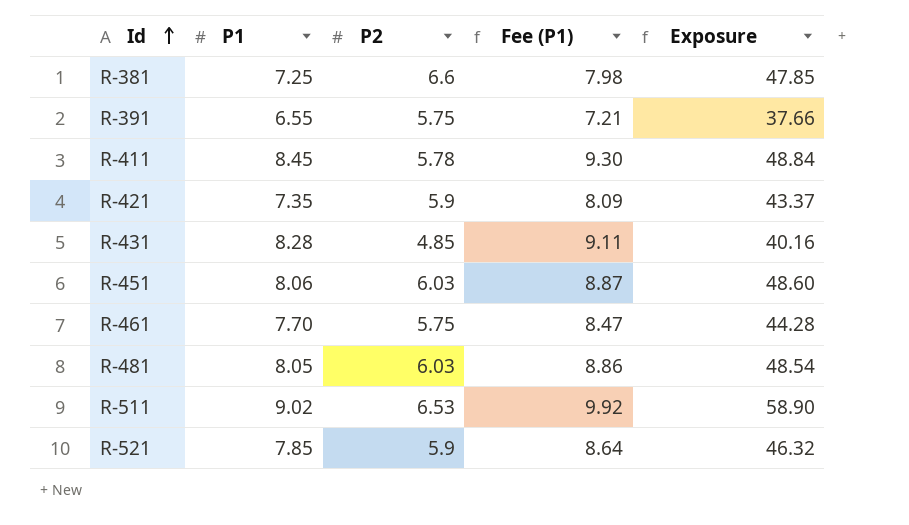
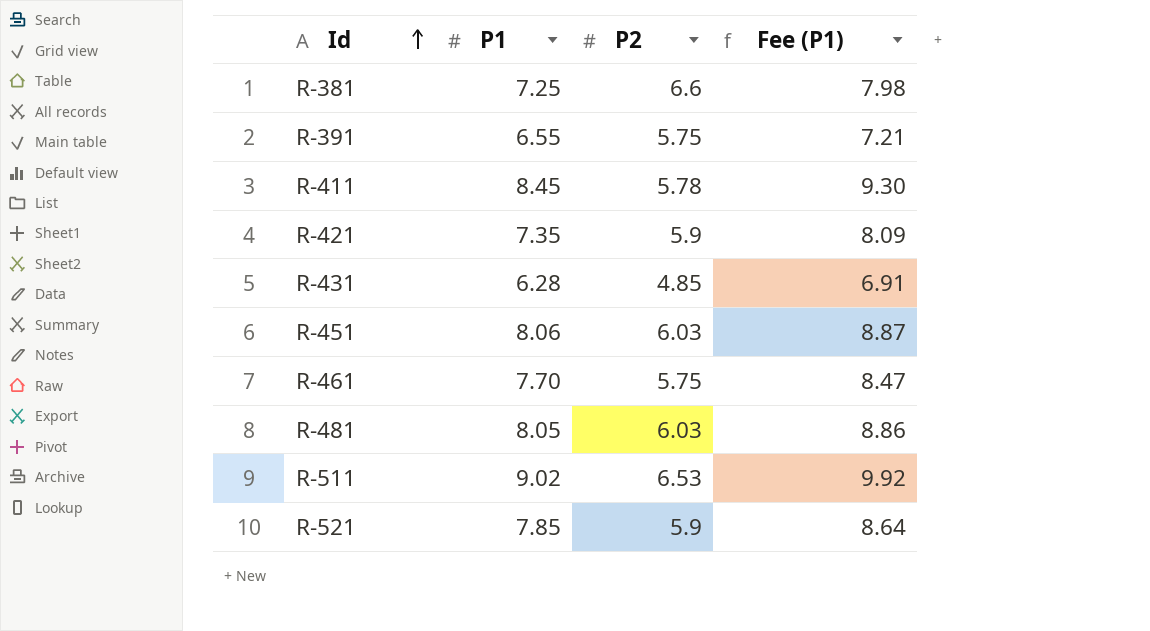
column Exposure | formula: [P1] * [P2] -> none
R-431 | P1: 8.28 -> 6.28
R-431 | Fee (P1): 9.11 -> 6.91

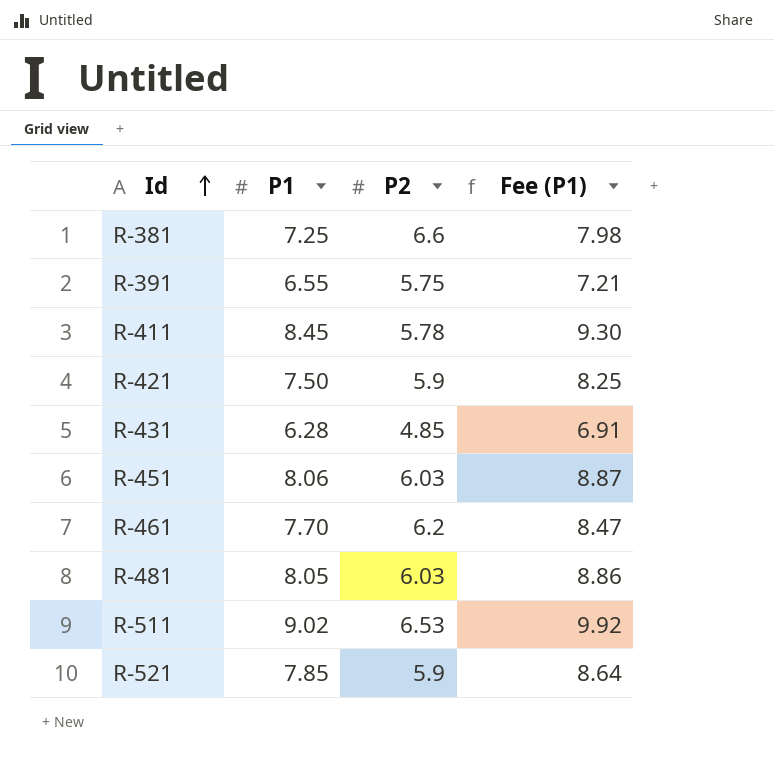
R-421 | P1: 7.35 -> 7.50
R-421 | Fee (P1): 8.09 -> 8.25
R-461 | P2: 5.75 -> 6.2

